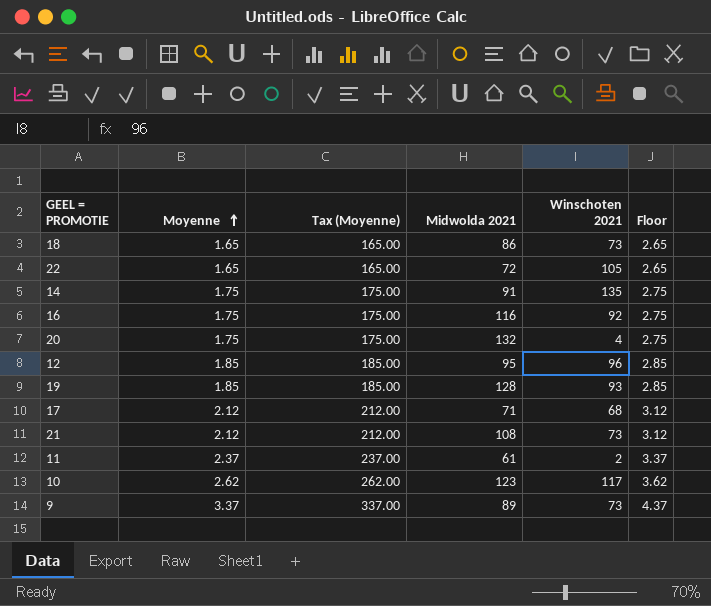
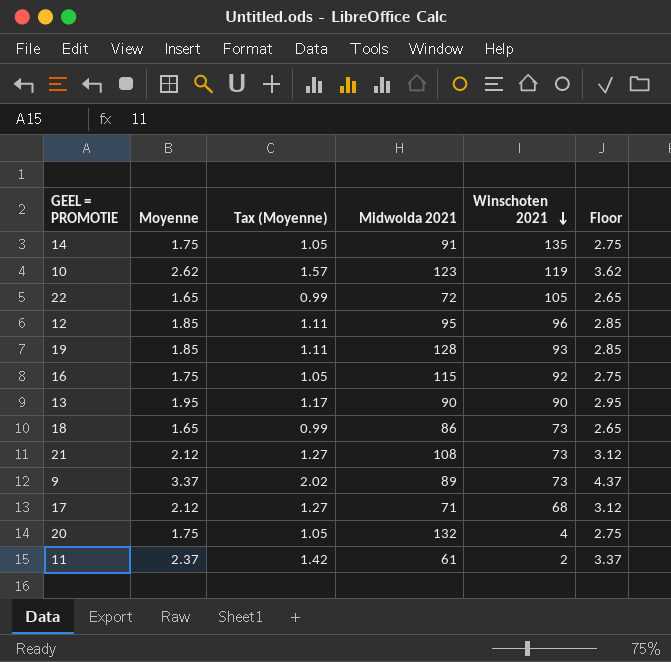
row order: Moyenne ascending -> Winschoten 2021 descending
column Tax (Moyenne) | formula: [Moyenne] * 100 -> [Moyenne] * 0.6
10 | Winschoten 2021: 117 -> 119
16 | Midwolda 2021: 116 -> 115
row 13: none -> 1.95 | 1.17 | 90 | 90 | 2.95

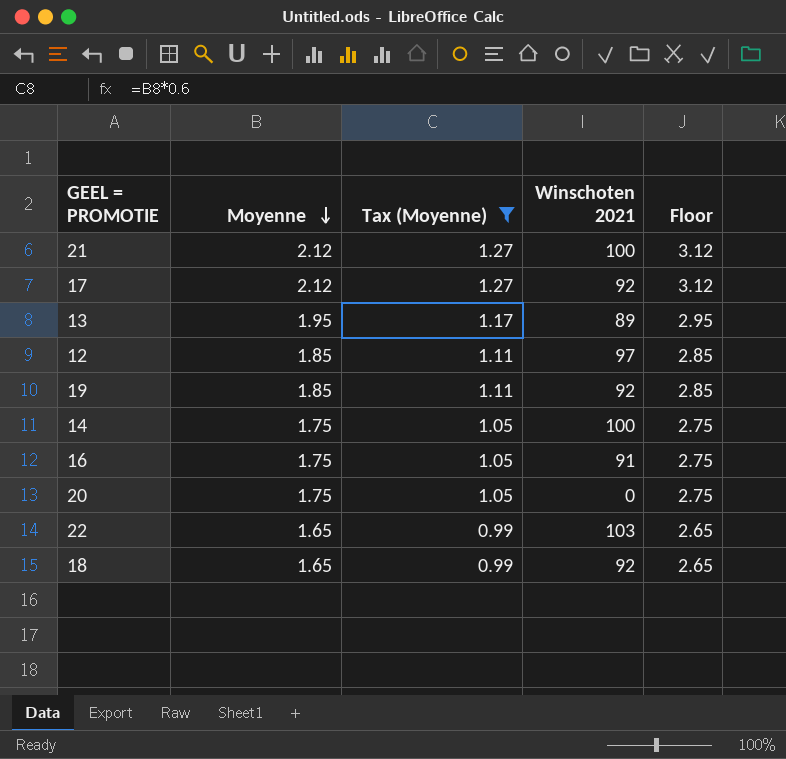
filter: none -> Tax (Moyenne) <= 1.27
row order: Winschoten 2021 descending -> Moyenne descending
column Midwolda 2021 | position: 4 -> none
21 | Winschoten 2021: 73 -> 100
17 | Winschoten 2021: 68 -> 92
13 | Winschoten 2021: 90 -> 89
12 | Winschoten 2021: 96 -> 97
19 | Winschoten 2021: 93 -> 92
14 | Winschoten 2021: 135 -> 100
16 | Winschoten 2021: 92 -> 91
20 | Winschoten 2021: 4 -> 0
22 | Winschoten 2021: 105 -> 103
18 | Winschoten 2021: 73 -> 92

